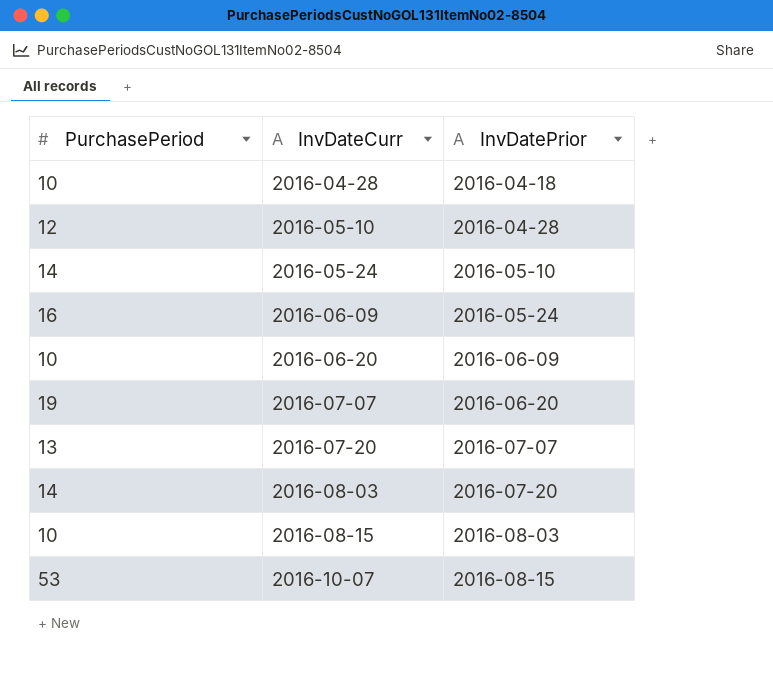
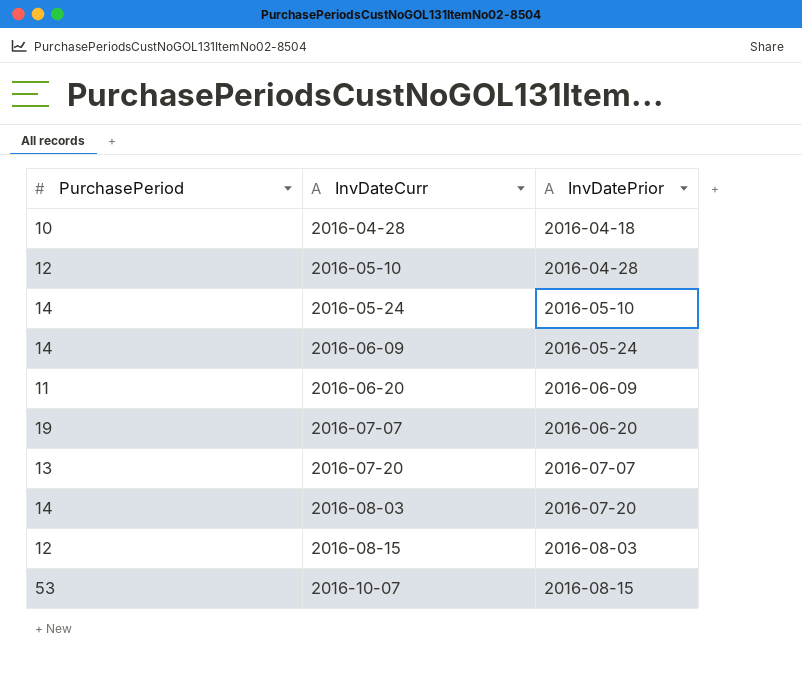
2016-06-09 | PurchasePeriod: 16 -> 14
2016-06-20 | PurchasePeriod: 10 -> 11
2016-08-15 | PurchasePeriod: 10 -> 12

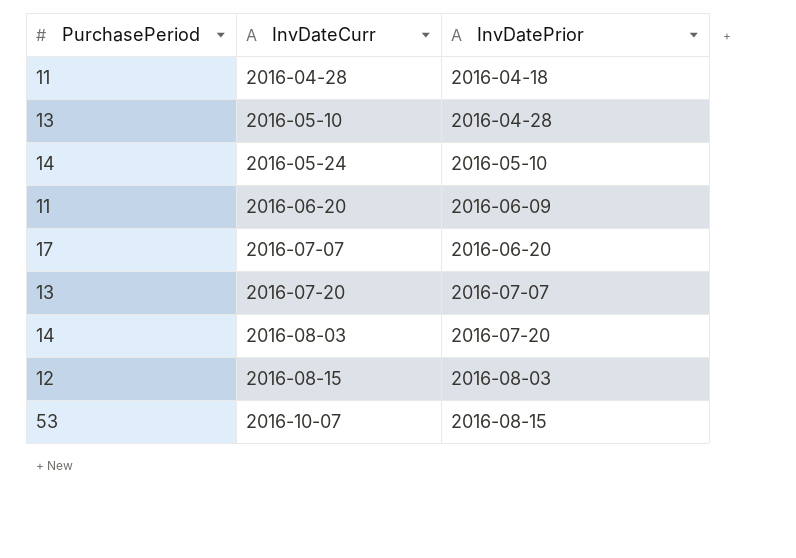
row 2016-06-09: 14 | 2016-05-24 -> none
2016-04-28 | PurchasePeriod: 10 -> 11
2016-05-10 | PurchasePeriod: 12 -> 13
2016-07-07 | PurchasePeriod: 19 -> 17

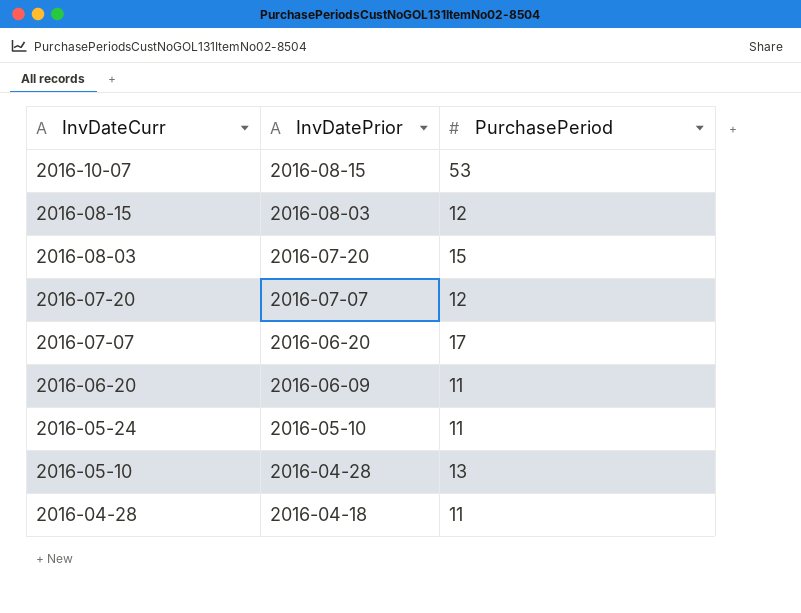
row order: InvDateCurr ascending -> InvDateCurr descending
column PurchasePeriod | position: 1 -> 3
2016-08-03 | PurchasePeriod: 14 -> 15
2016-07-20 | PurchasePeriod: 13 -> 12
2016-05-24 | PurchasePeriod: 14 -> 11

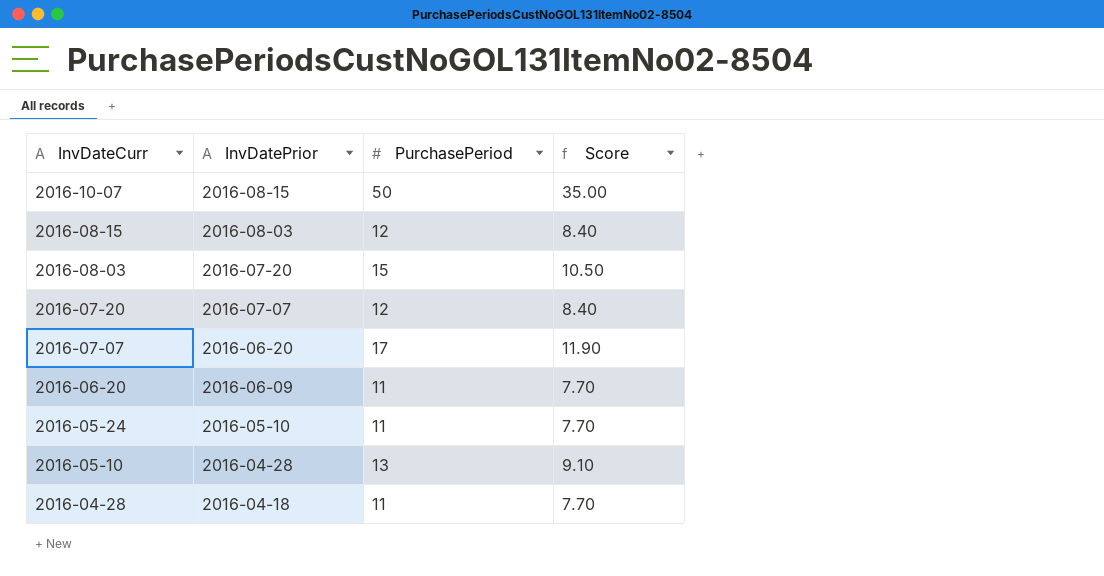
column Score | formula: none -> [PurchasePeriod] * 0.7
2016-10-07 | PurchasePeriod: 53 -> 50

